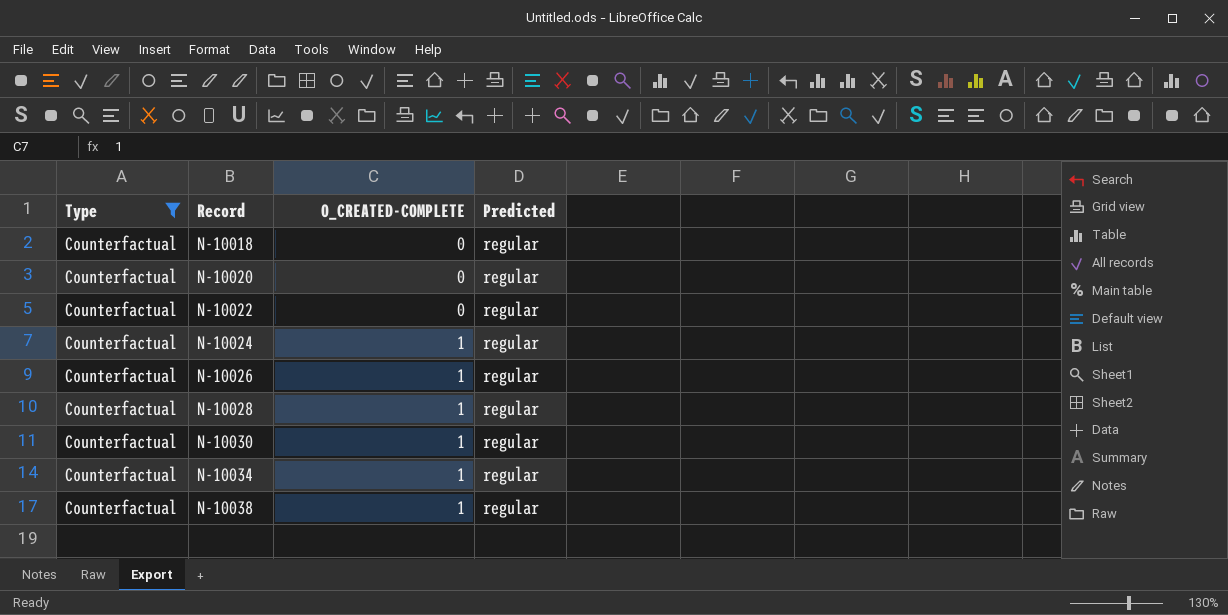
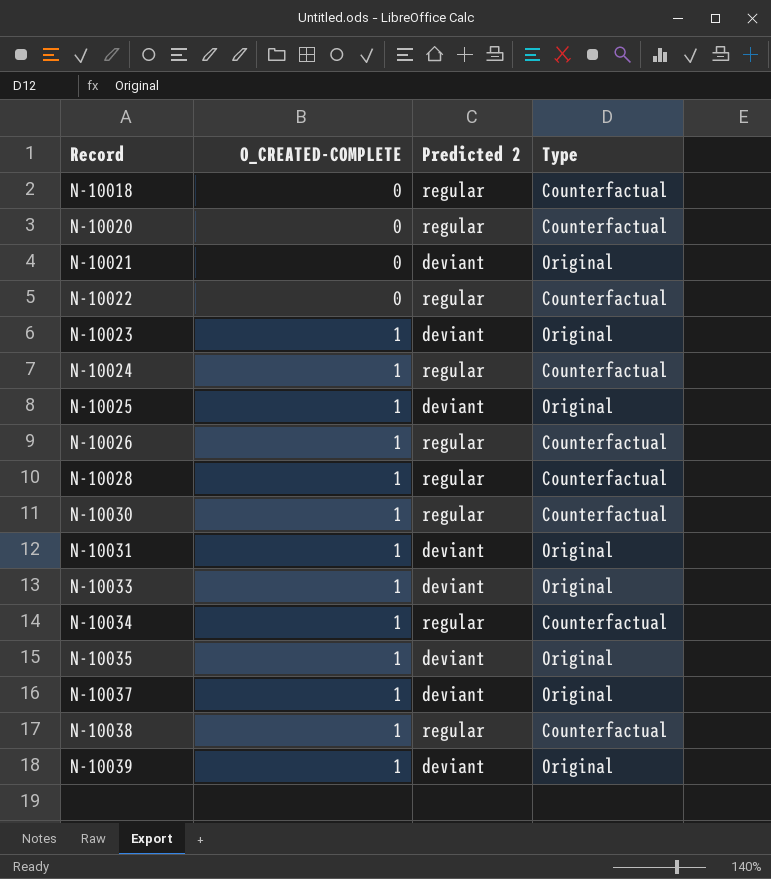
filter: Type = Counterfactual -> none
column name: Predicted -> Predicted 2
column Type | position: 1 -> 4

